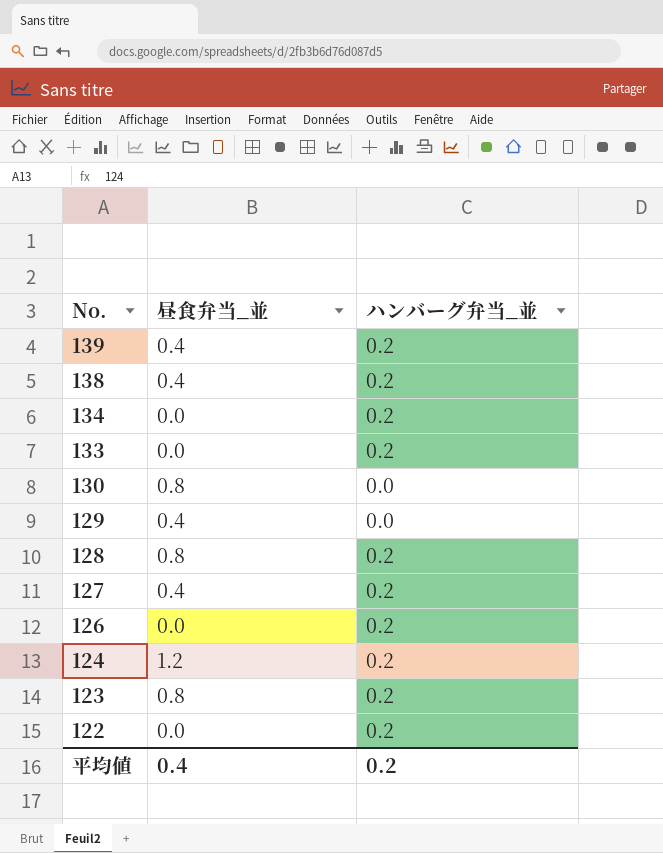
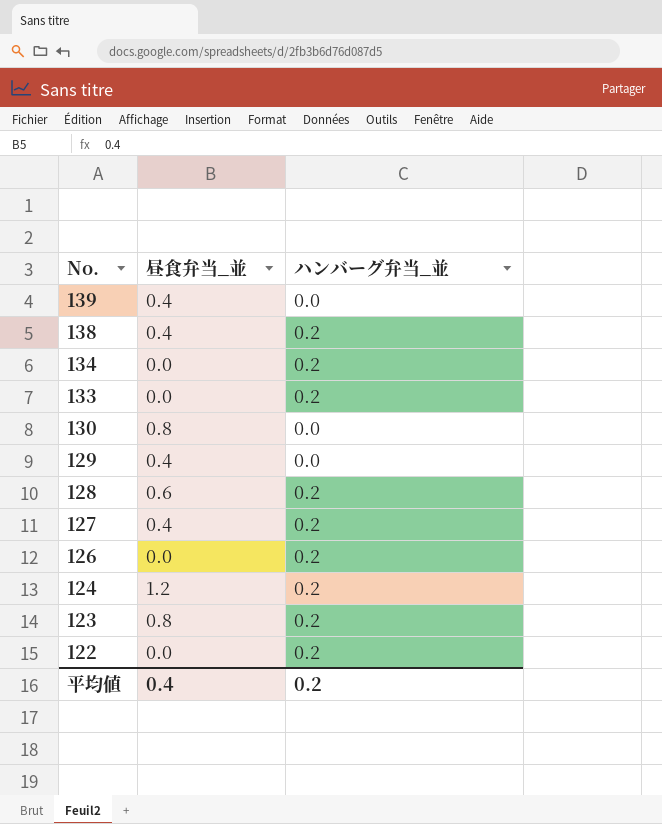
139 | ハンバーグ弁当_並: 0.2 -> 0.0
128 | 昼食弁当_並: 0.8 -> 0.6

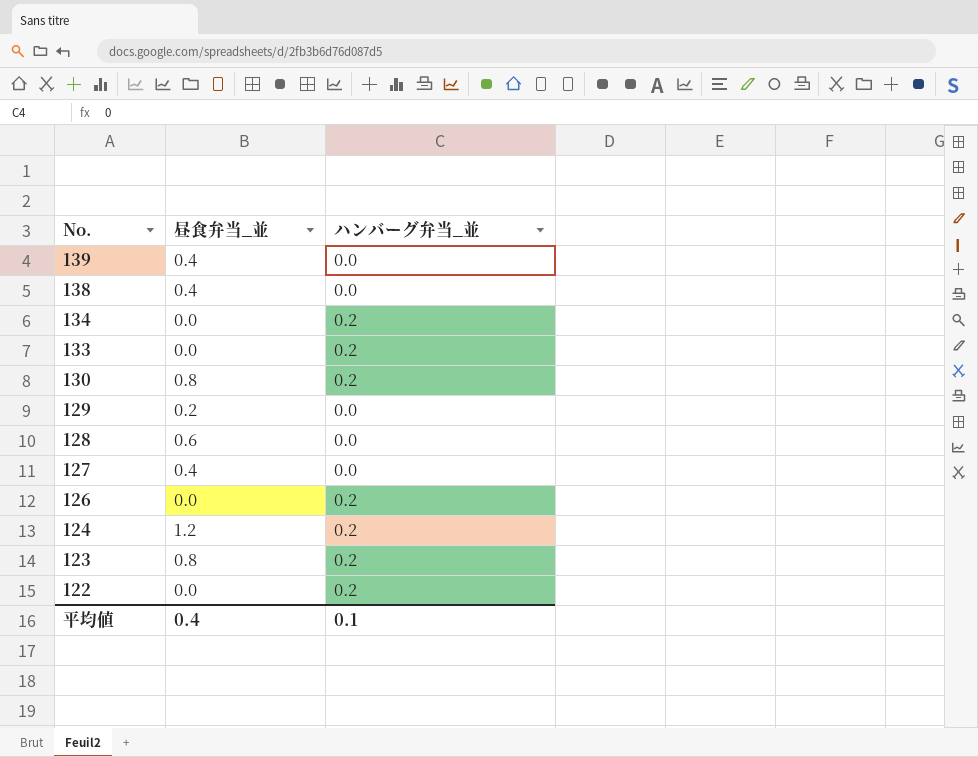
138 | ハンバーグ弁当_並: 0.2 -> 0.0
130 | ハンバーグ弁当_並: 0.0 -> 0.2
129 | 昼食弁当_並: 0.4 -> 0.2
128 | ハンバーグ弁当_並: 0.2 -> 0.0
127 | ハンバーグ弁当_並: 0.2 -> 0.0
平均値 | ハンバーグ弁当_並: 0.2 -> 0.1

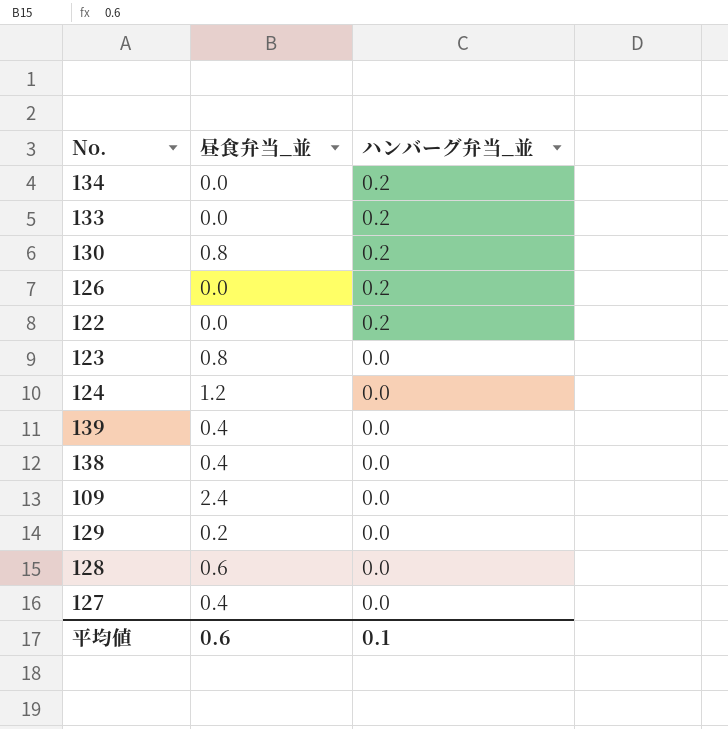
row order: No. descending -> ハンバーグ弁当_並 descending
123 | ハンバーグ弁当_並: 0.2 -> 0.0
124 | ハンバーグ弁当_並: 0.2 -> 0.0
row 109: none -> 2.4 | 0.0
平均値 | 昼食弁当_並: 0.4 -> 0.6

